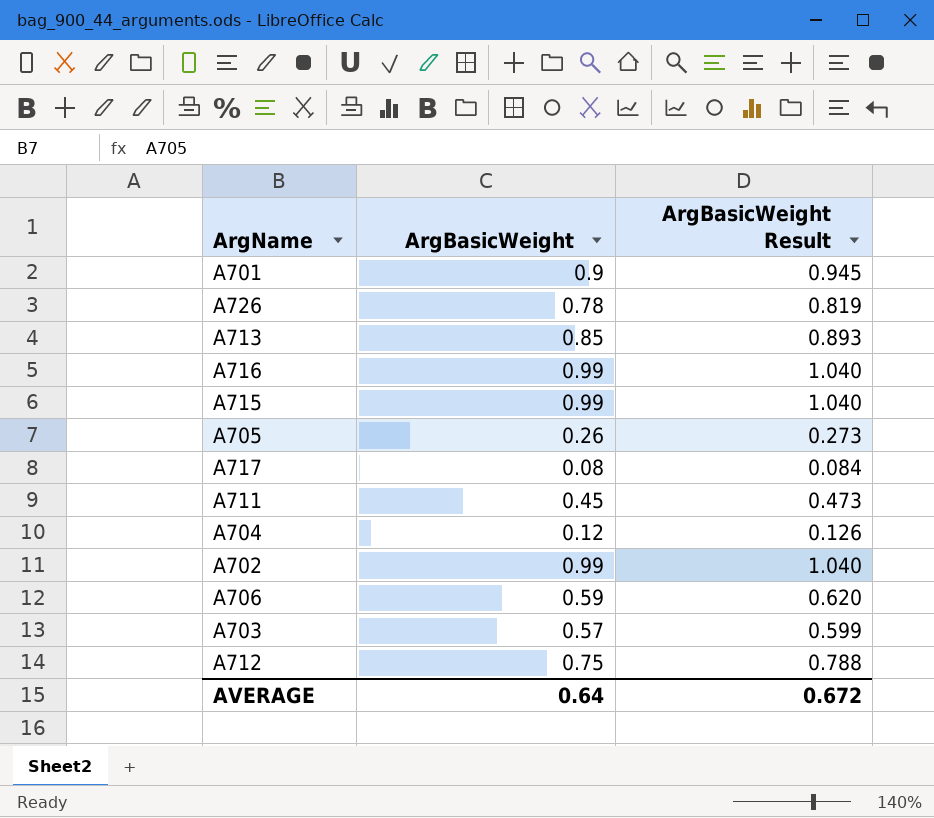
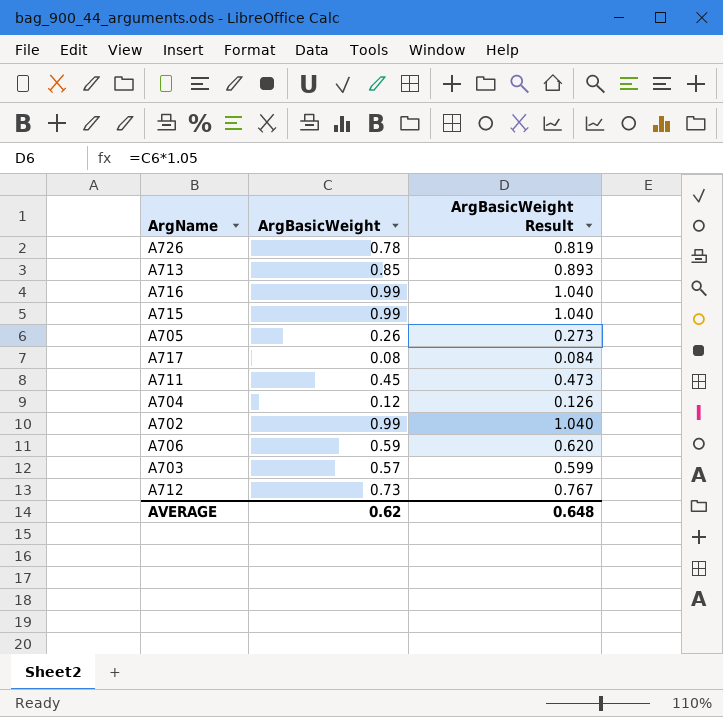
row A701: 0.9 | 0.945 -> none
A712 | ArgBasicWeight: 0.75 -> 0.73
A712 | ArgBasicWeight Result: 0.788 -> 0.767
AVERAGE | ArgBasicWeight: 0.64 -> 0.62
AVERAGE | ArgBasicWeight Result: 0.672 -> 0.648

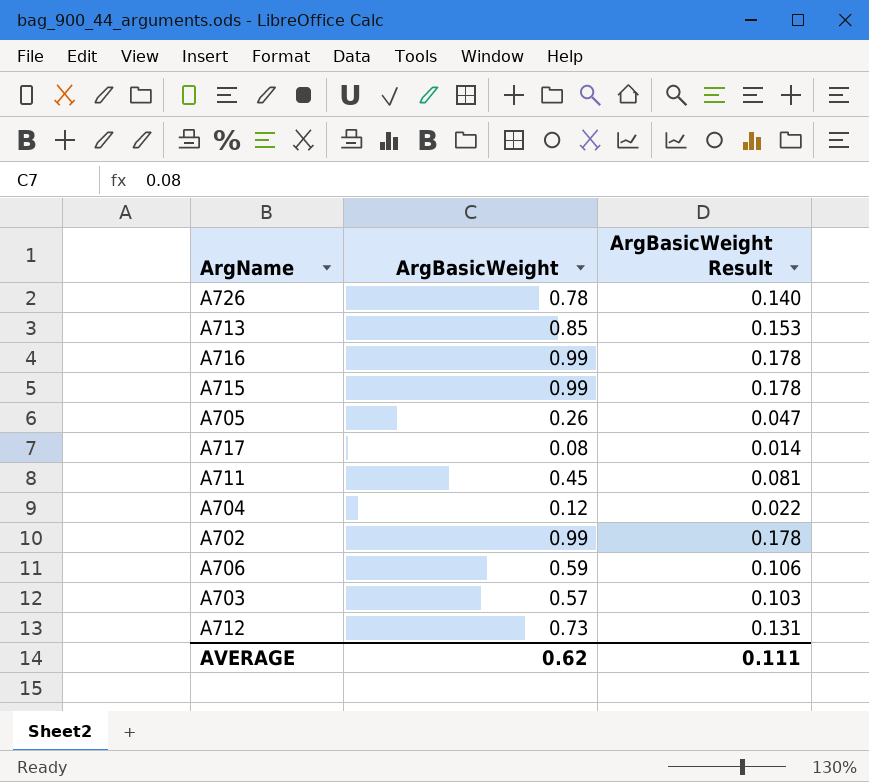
column ArgBasicWeight Result | formula: [ArgBasicWeight] * 1.05 -> [ArgBasicWeight] * 0.18
AVERAGE | ArgBasicWeight Result: 0.648 -> 0.111

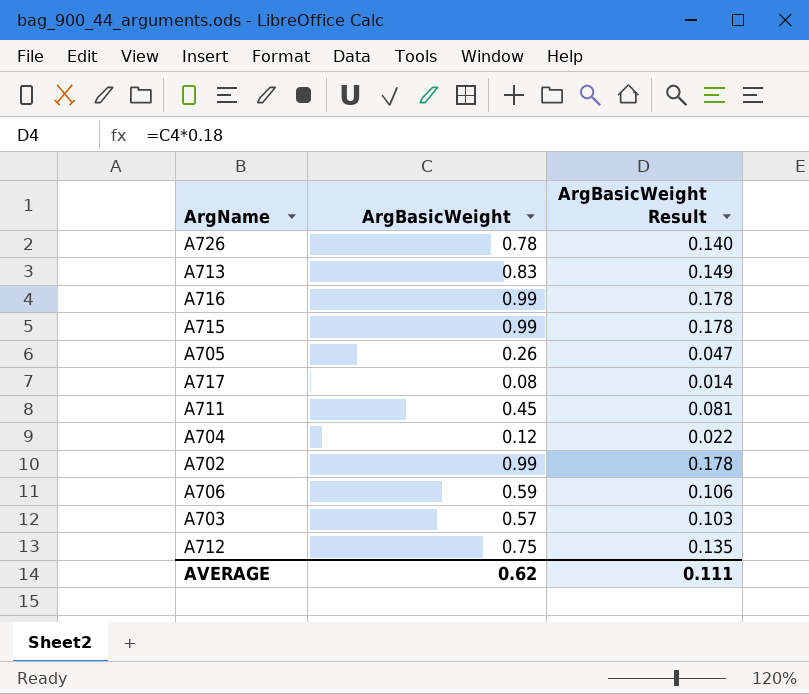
A713 | ArgBasicWeight: 0.85 -> 0.83
A713 | ArgBasicWeight Result: 0.153 -> 0.149
A712 | ArgBasicWeight: 0.73 -> 0.75
A712 | ArgBasicWeight Result: 0.131 -> 0.135

